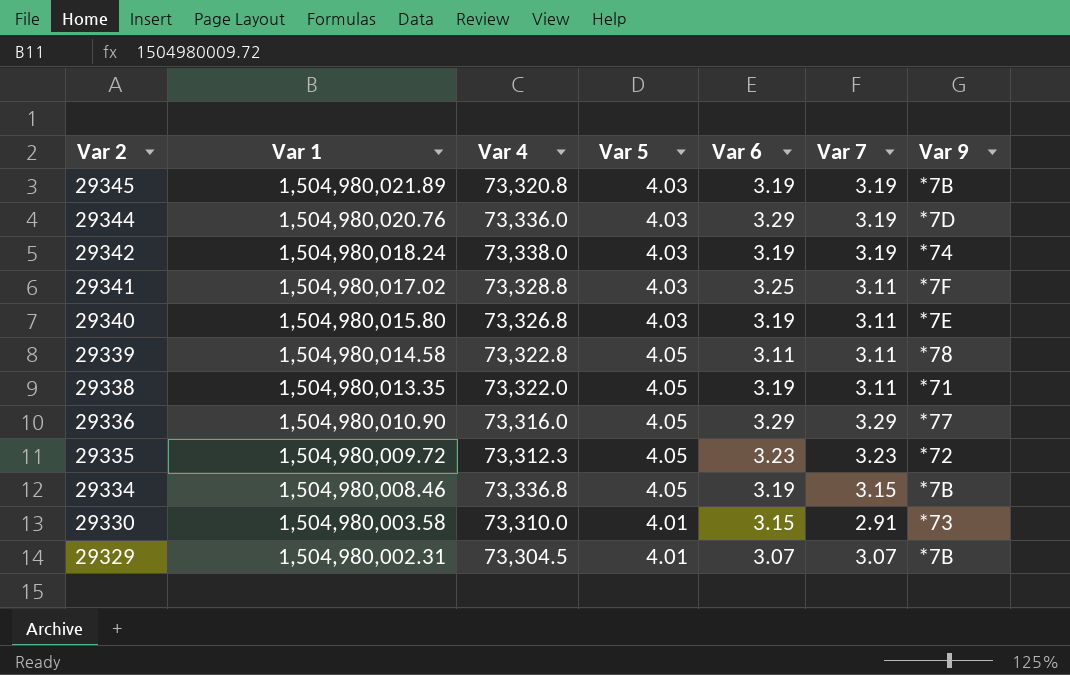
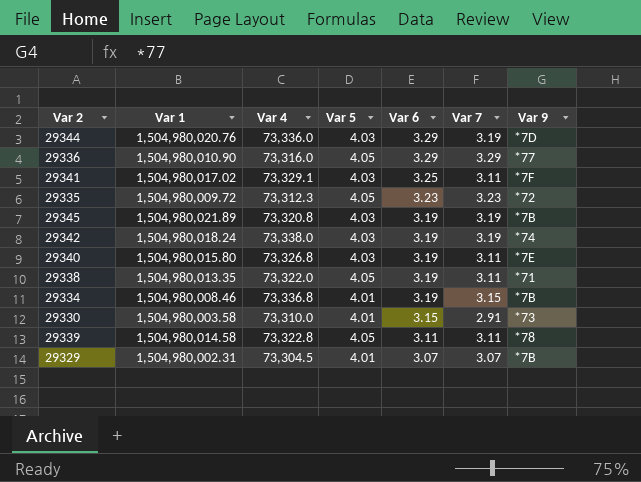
row order: Var 2 descending -> Var 6 descending
29341 | Var 4: 73,328.8 -> 73,329.1
29334 | Var 5: 4.05 -> 4.01

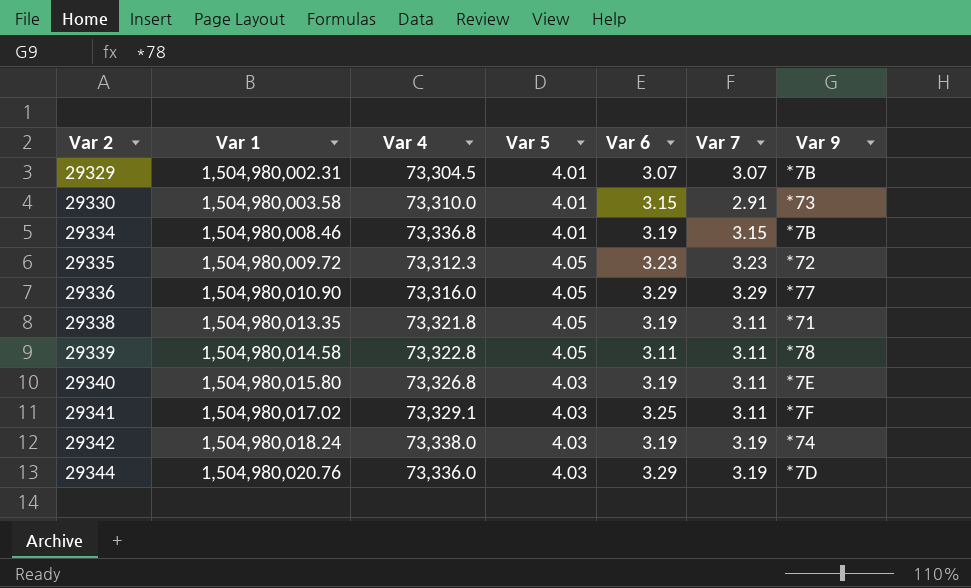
row order: Var 6 descending -> Var 2 ascending
row 29345: 1,504,980,021.89 | 73,320.8 | 4.03 | 3.19 | 3.19 | *7B -> none
29338 | Var 4: 73,322.0 -> 73,321.8

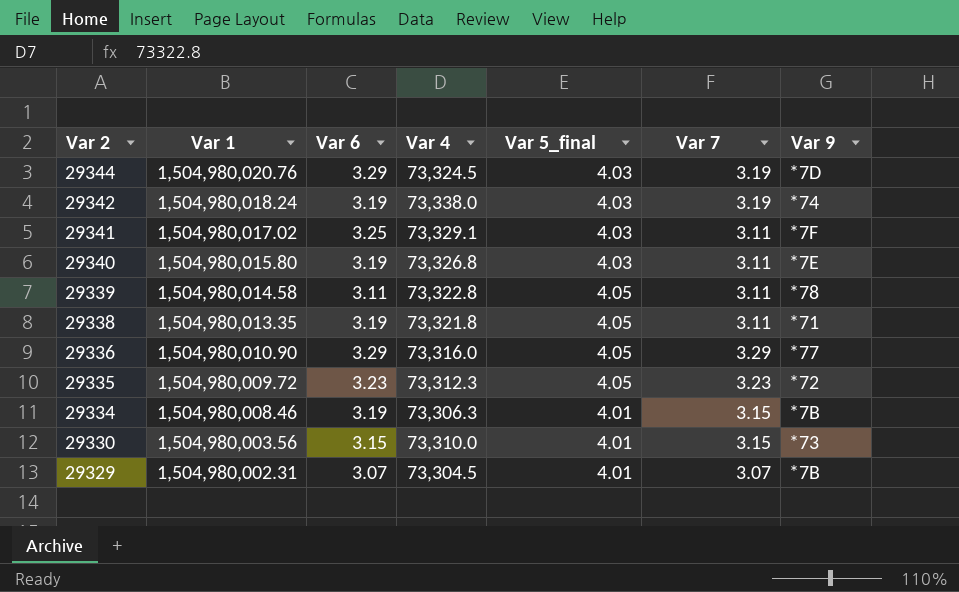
row order: Var 2 ascending -> Var 2 descending
column Var 6 | position: 5 -> 3
column name: Var 5 -> Var 5_final
29344 | Var 4: 73,336.0 -> 73,324.5
29334 | Var 4: 73,336.8 -> 73,306.3
29330 | Var 1: 1,504,980,003.58 -> 1,504,980,003.56
29330 | Var 7: 2.91 -> 3.15

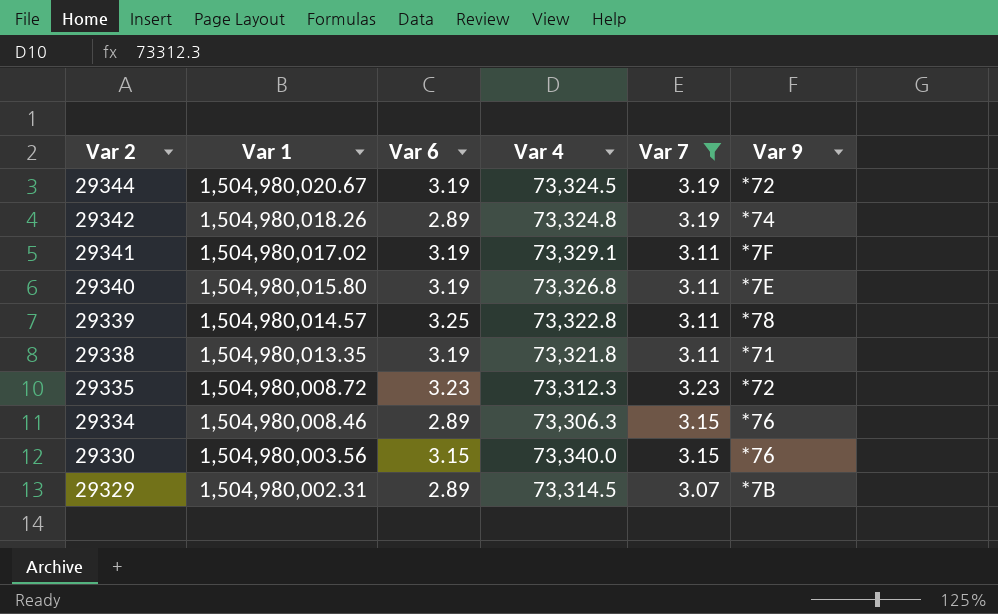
filter: none -> Var 7 != 3.29
column Var 5_final | position: 5 -> none
29344 | Var 1: 1,504,980,020.76 -> 1,504,980,020.67
29344 | Var 6: 3.29 -> 3.19
29344 | Var 9: *7D -> *72
29342 | Var 1: 1,504,980,018.24 -> 1,504,980,018.26
29342 | Var 6: 3.19 -> 2.89
29342 | Var 4: 73,338.0 -> 73,324.8
29341 | Var 6: 3.25 -> 3.19
29339 | Var 1: 1,504,980,014.58 -> 1,504,980,014.57
29339 | Var 6: 3.11 -> 3.25
29335 | Var 1: 1,504,980,009.72 -> 1,504,980,008.72
29334 | Var 6: 3.19 -> 2.89
29334 | Var 9: *7B -> *76
29330 | Var 4: 73,310.0 -> 73,340.0
29330 | Var 9: *73 -> *76
29329 | Var 6: 3.07 -> 2.89
29329 | Var 4: 73,304.5 -> 73,314.5

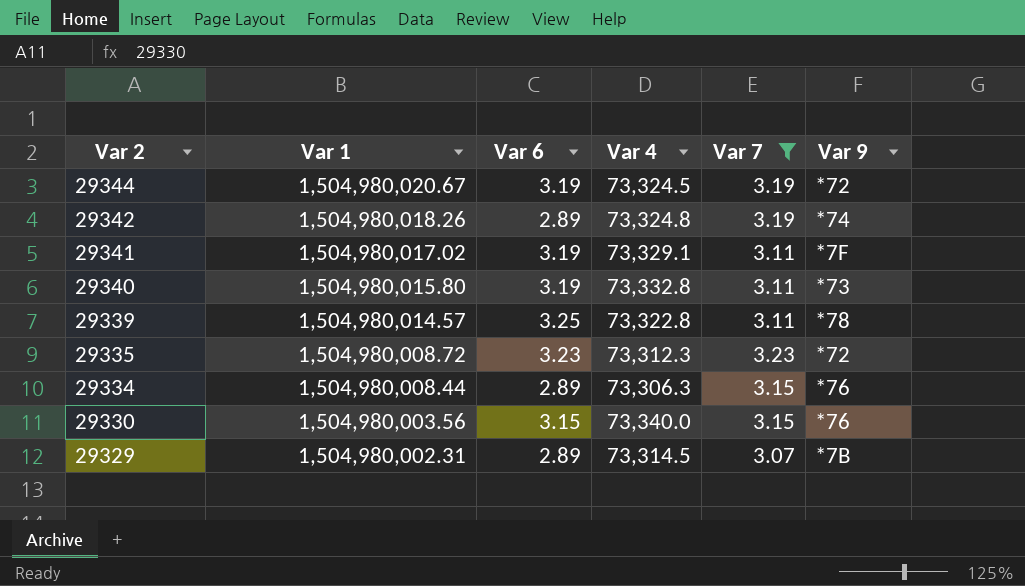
row 29338: 1,504,980,013.35 | 3.19 | 73,321.8 | 3.11 | *71 -> none
29340 | Var 4: 73,326.8 -> 73,332.8
29340 | Var 9: *7E -> *73
29334 | Var 1: 1,504,980,008.46 -> 1,504,980,008.44

